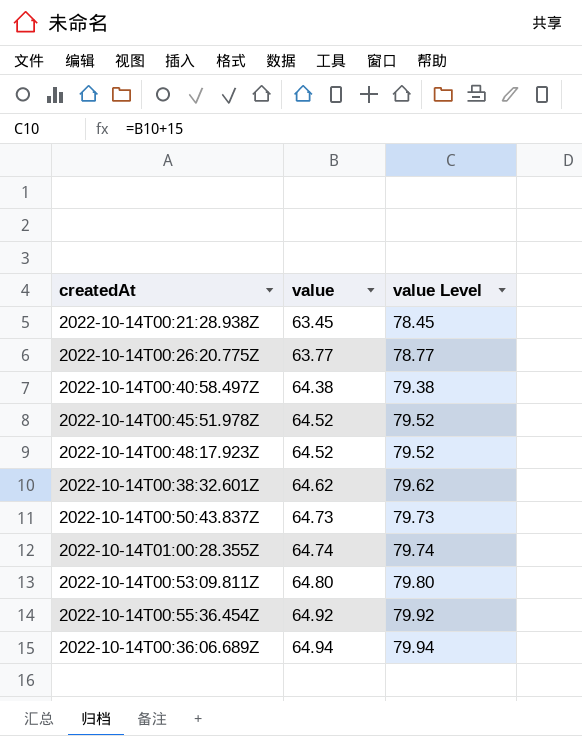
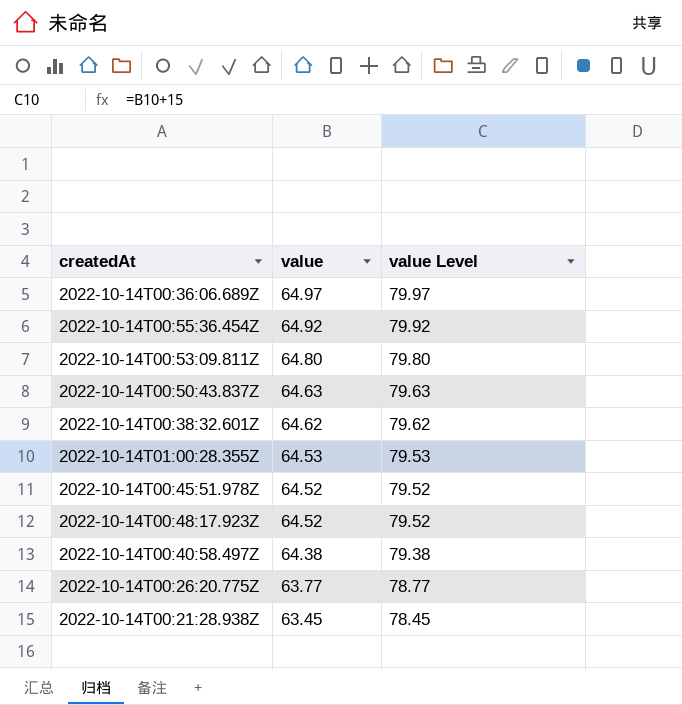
row order: value ascending -> value descending
2022-10-14T00:36:06.689Z | value: 64.94 -> 64.97
2022-10-14T00:36:06.689Z | value Level: 79.94 -> 79.97
2022-10-14T00:50:43.837Z | value: 64.73 -> 64.63
2022-10-14T00:50:43.837Z | value Level: 79.73 -> 79.63
2022-10-14T01:00:28.355Z | value: 64.74 -> 64.53
2022-10-14T01:00:28.355Z | value Level: 79.74 -> 79.53

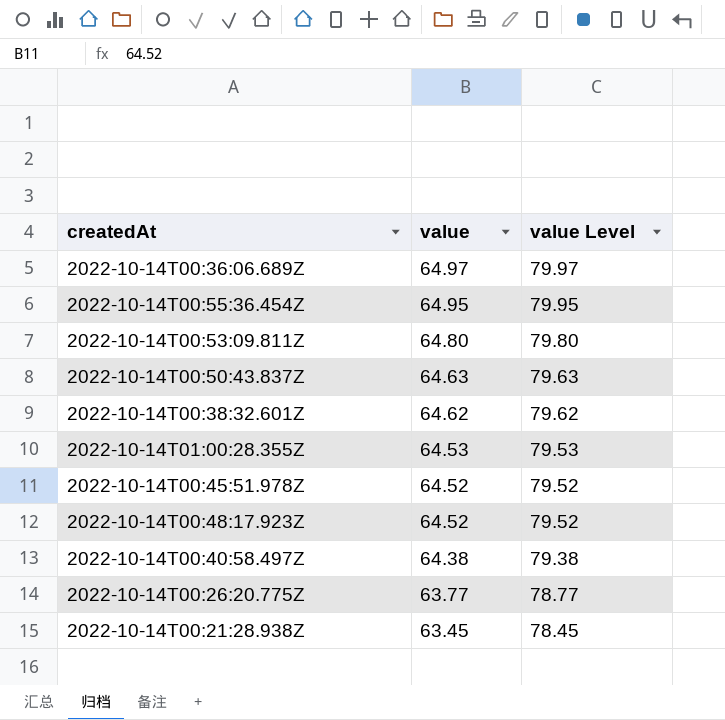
2022-10-14T00:55:36.454Z | value: 64.92 -> 64.95
2022-10-14T00:55:36.454Z | value Level: 79.92 -> 79.95

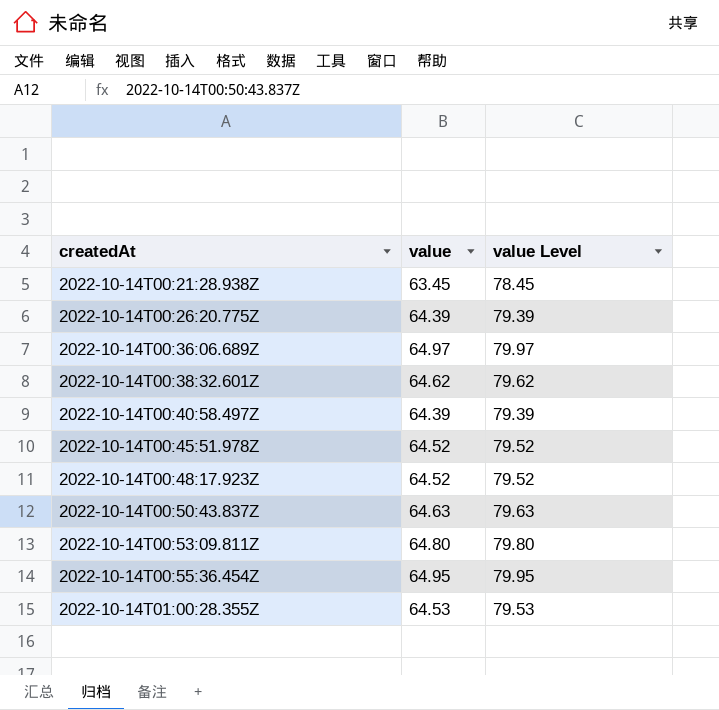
row order: value descending -> createdAt ascending
2022-10-14T00:26:20.775Z | value: 63.77 -> 64.39
2022-10-14T00:26:20.775Z | value Level: 78.77 -> 79.39
2022-10-14T00:40:58.497Z | value: 64.38 -> 64.39
2022-10-14T00:40:58.497Z | value Level: 79.38 -> 79.39

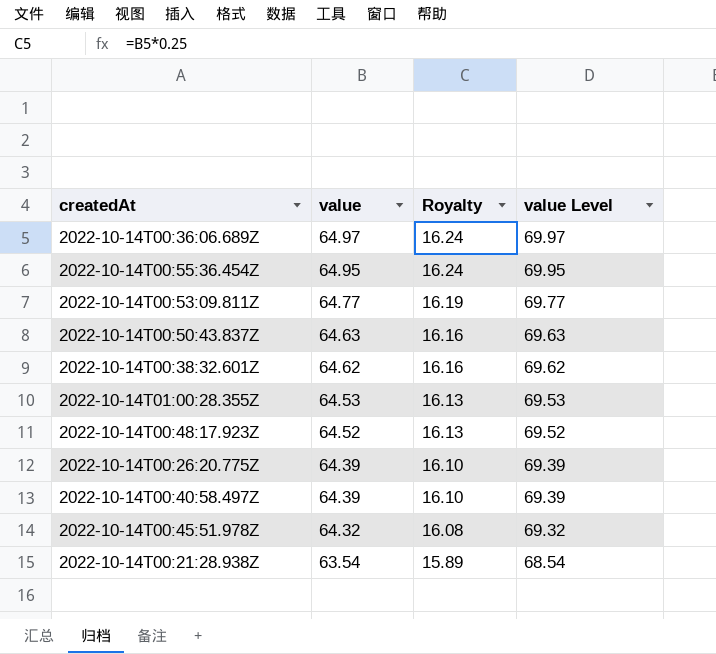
row order: createdAt ascending -> value descending
column Royalty | formula: none -> [value] * 0.25
column value Level | formula: [value] + 15 -> [value] + 5
2022-10-14T00:53:09.811Z | value: 64.80 -> 64.77
2022-10-14T00:45:51.978Z | value: 64.52 -> 64.32
2022-10-14T00:21:28.938Z | value: 63.45 -> 63.54

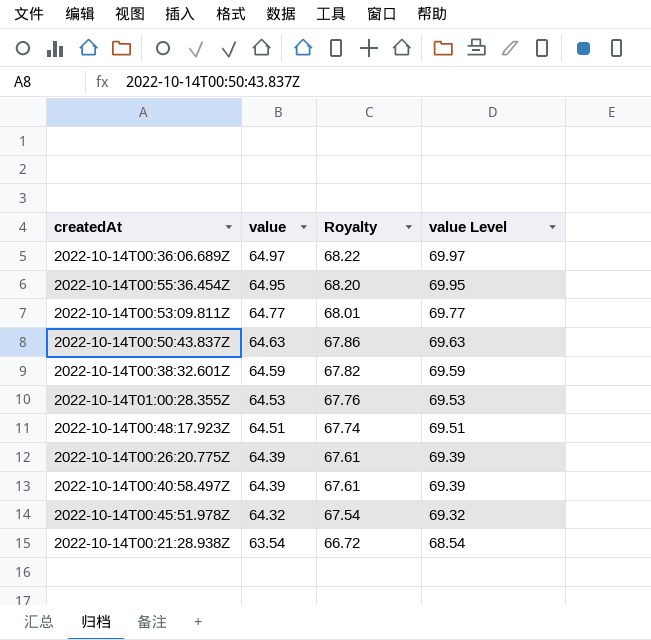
column Royalty | formula: [value] * 0.25 -> [value] * 1.05
2022-10-14T00:38:32.601Z | value: 64.62 -> 64.59
2022-10-14T00:38:32.601Z | value Level: 69.62 -> 69.59
2022-10-14T00:48:17.923Z | value: 64.52 -> 64.51
2022-10-14T00:48:17.923Z | value Level: 69.52 -> 69.51

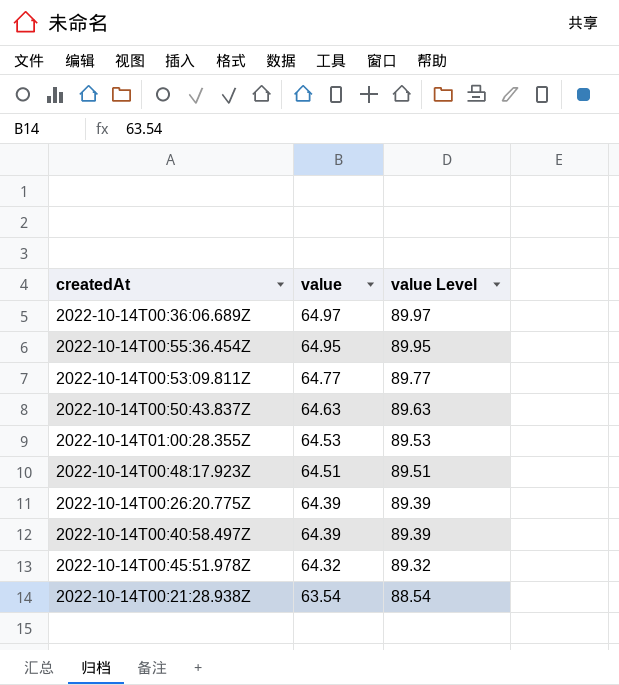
column Royalty | formula: [value] * 1.05 -> none
column value Level | formula: [value] + 5 -> [value] + 25
row 2022-10-14T00:38:32.601Z: 64.59 | 67.82 | 69.59 -> none

